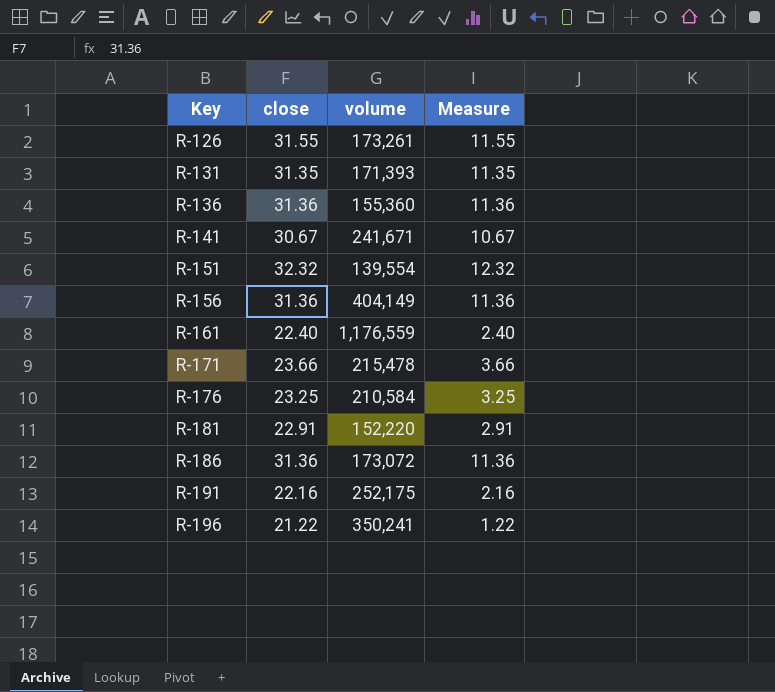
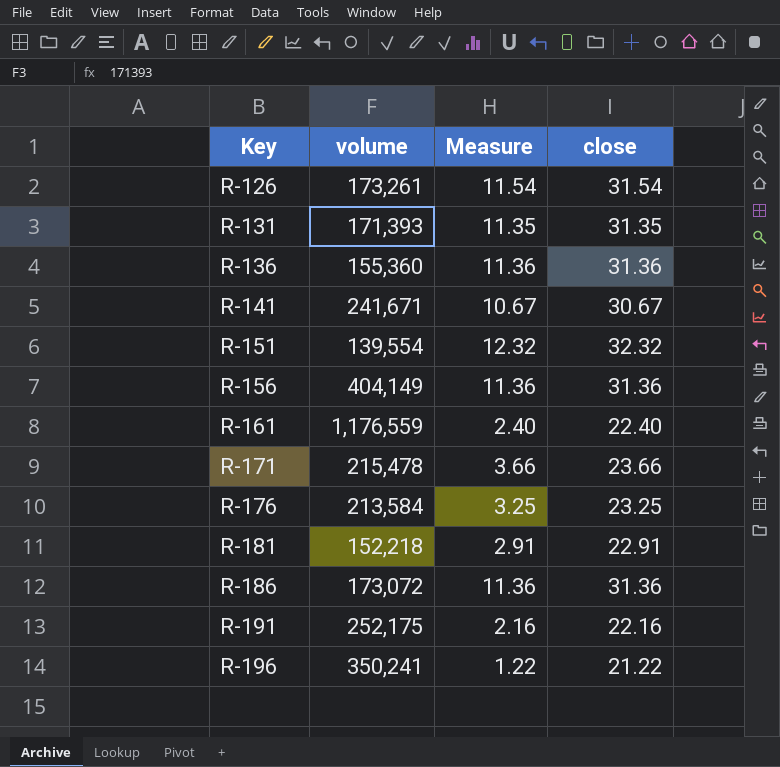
column close | position: 2 -> 4
R-126 | Measure: 11.55 -> 11.54
R-126 | close: 31.55 -> 31.54
R-176 | volume: 210,584 -> 213,584
R-181 | volume: 152,220 -> 152,218

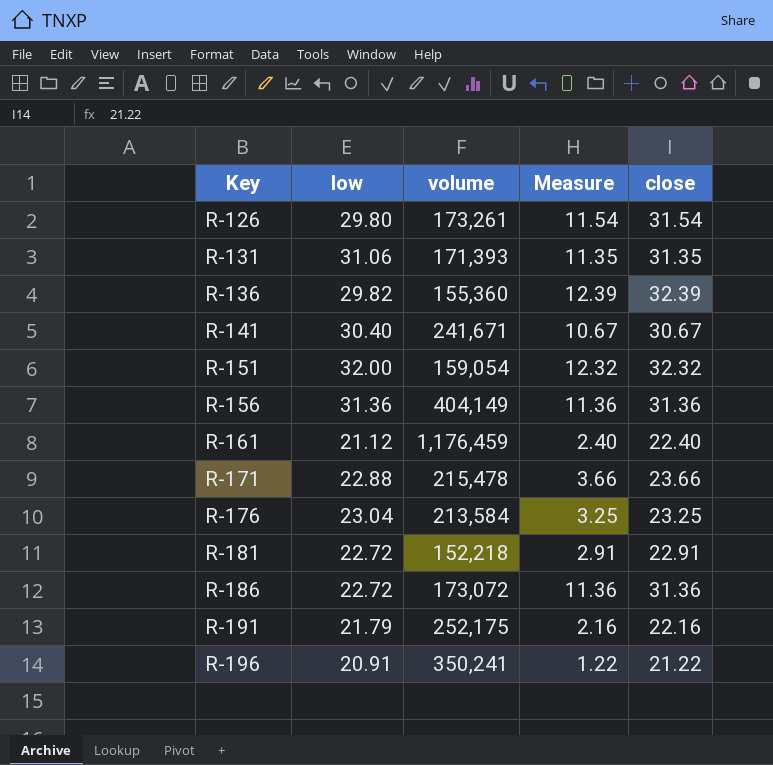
column low | position: none -> 2
R-136 | Measure: 11.36 -> 12.39
R-136 | close: 31.36 -> 32.39
R-151 | volume: 139,554 -> 159,054
R-161 | volume: 1,176,559 -> 1,176,459

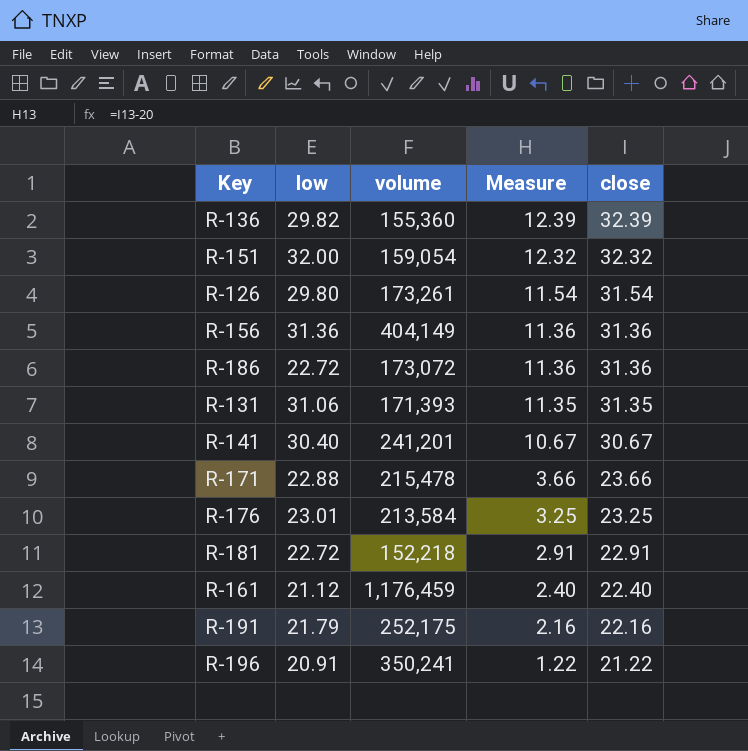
row order: Key ascending -> Measure descending
R-141 | volume: 241,671 -> 241,201
R-176 | low: 23.04 -> 23.01

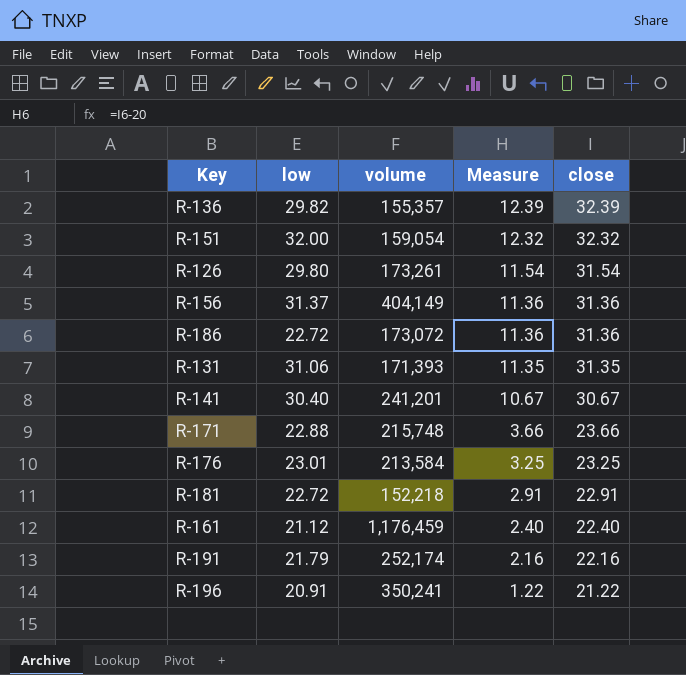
R-136 | volume: 155,360 -> 155,357
R-156 | low: 31.36 -> 31.37
R-171 | volume: 215,478 -> 215,748
R-191 | volume: 252,175 -> 252,174

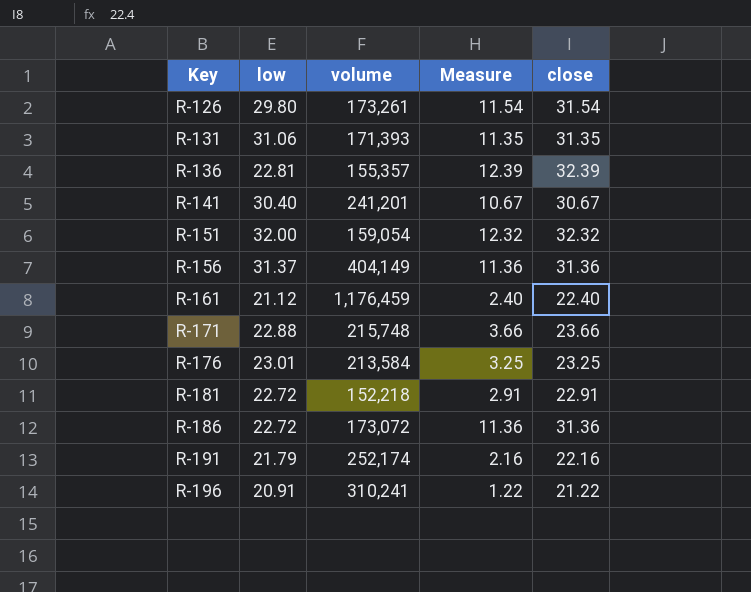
row order: Measure descending -> Key ascending
R-136 | low: 29.82 -> 22.81
R-196 | volume: 350,241 -> 310,241

